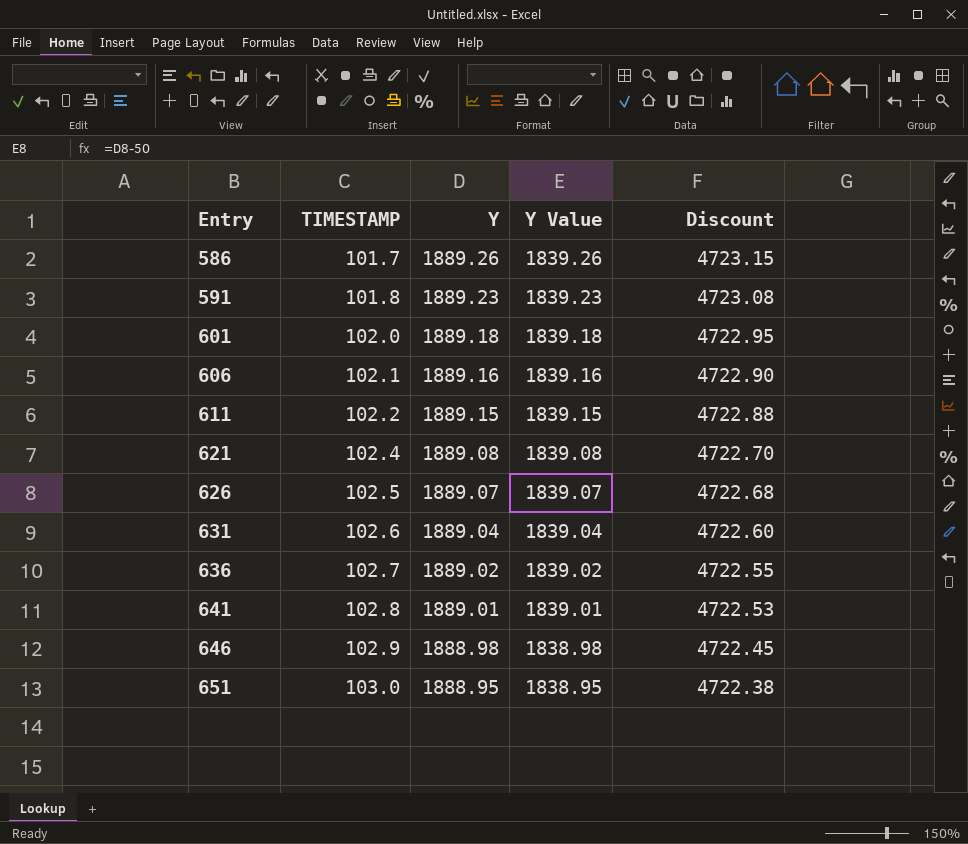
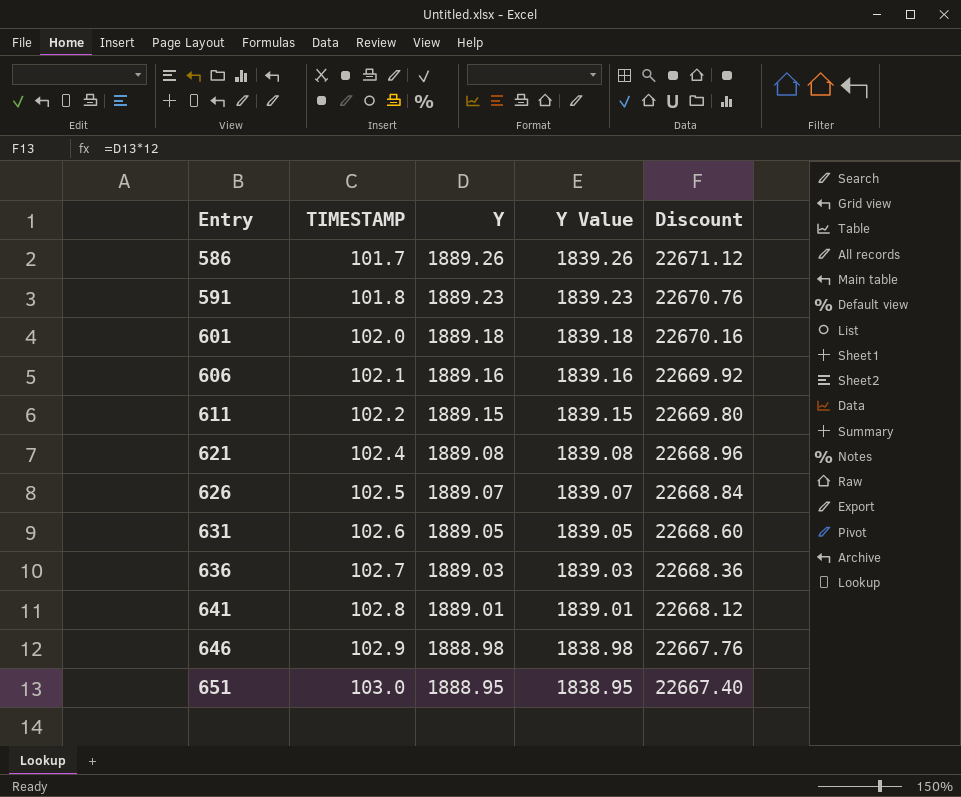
column Discount | formula: [Y] * 2.5 -> [Y] * 12
631 | Y: 1889.04 -> 1889.05
631 | Y Value: 1839.04 -> 1839.05
636 | Y: 1889.02 -> 1889.03
636 | Y Value: 1839.02 -> 1839.03

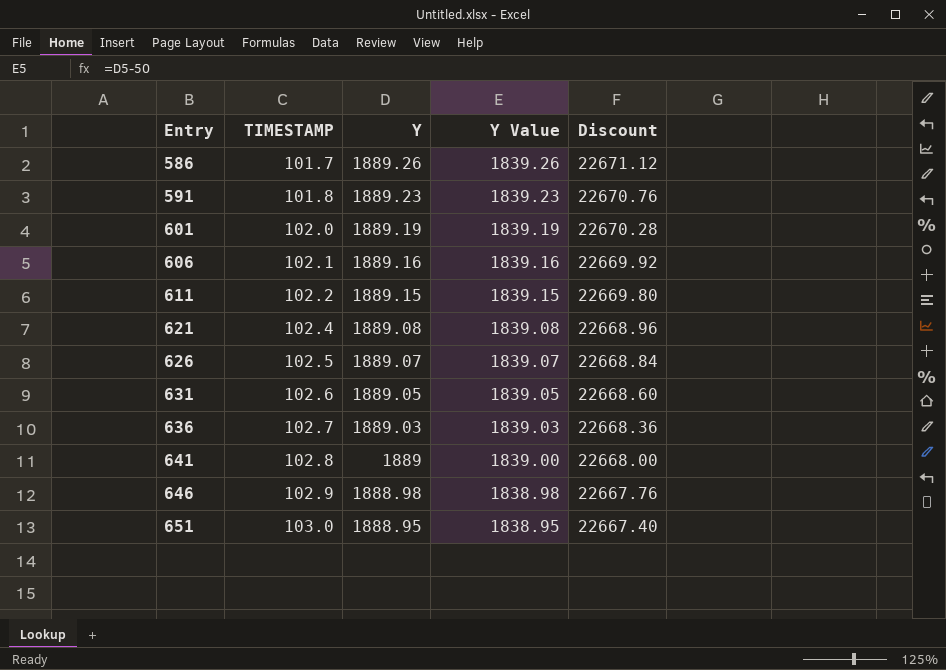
601 | Y: 1889.18 -> 1889.19
601 | Y Value: 1839.18 -> 1839.19
601 | Discount: 22670.16 -> 22670.28
641 | Y: 1889.01 -> 1889
641 | Y Value: 1839.01 -> 1839.00
641 | Discount: 22668.12 -> 22668.00

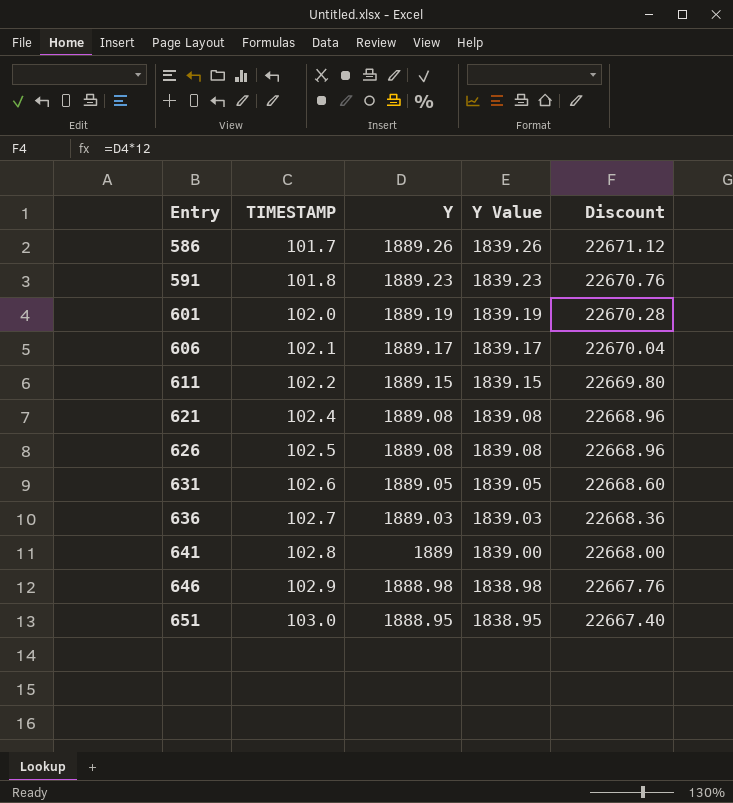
606 | Y: 1889.16 -> 1889.17
606 | Y Value: 1839.16 -> 1839.17
606 | Discount: 22669.92 -> 22670.04
626 | Y: 1889.07 -> 1889.08
626 | Y Value: 1839.07 -> 1839.08
626 | Discount: 22668.84 -> 22668.96

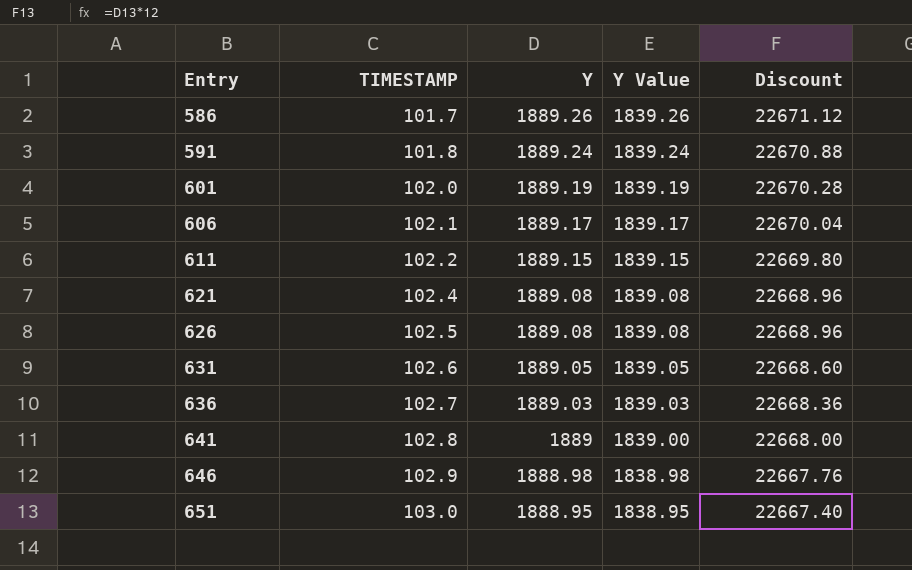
591 | Y: 1889.23 -> 1889.24
591 | Y Value: 1839.23 -> 1839.24
591 | Discount: 22670.76 -> 22670.88

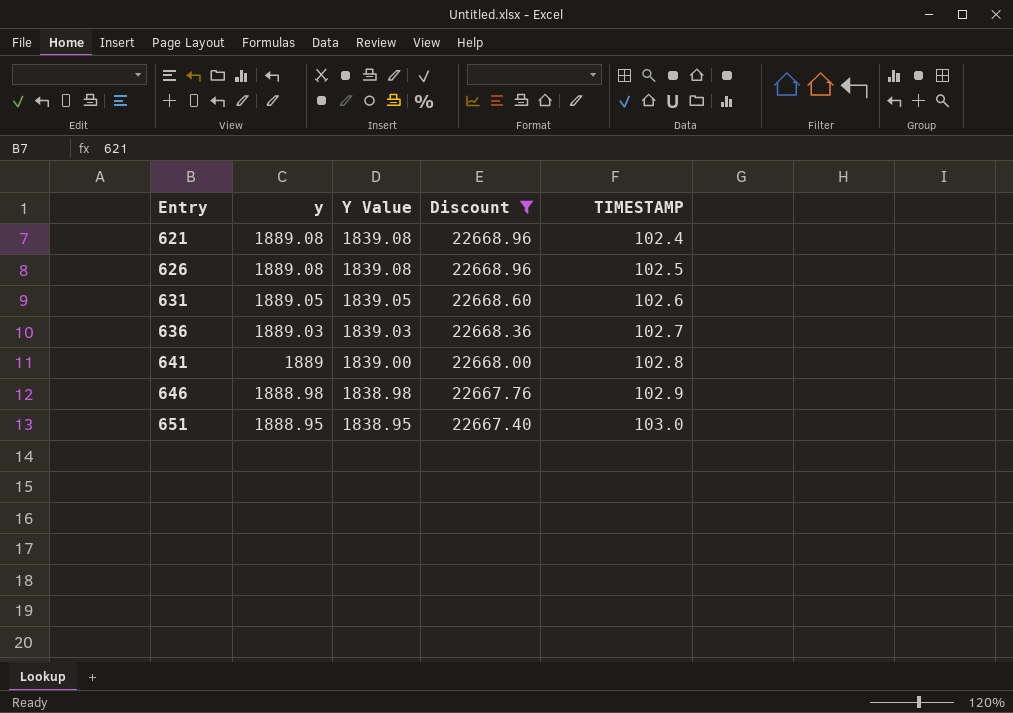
filter: none -> Discount <= 22668.96
column name: Y -> y
column TIMESTAMP | position: 2 -> 5

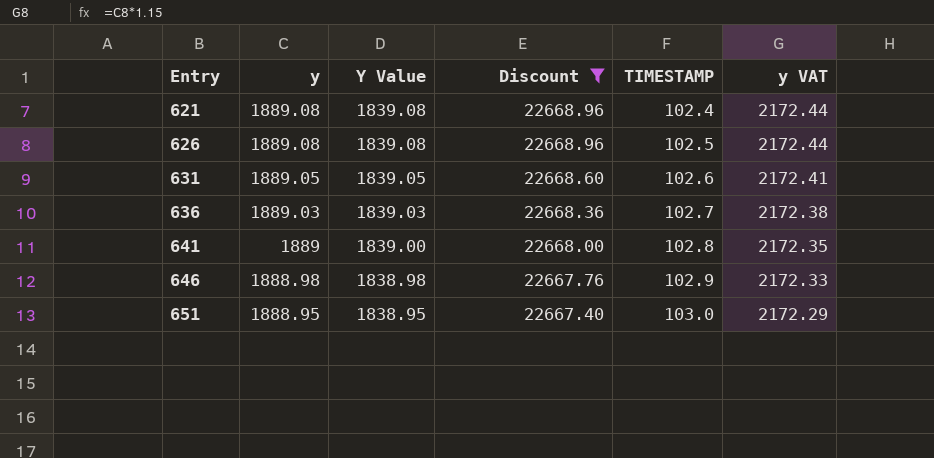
column y VAT | formula: none -> [y] * 1.15

